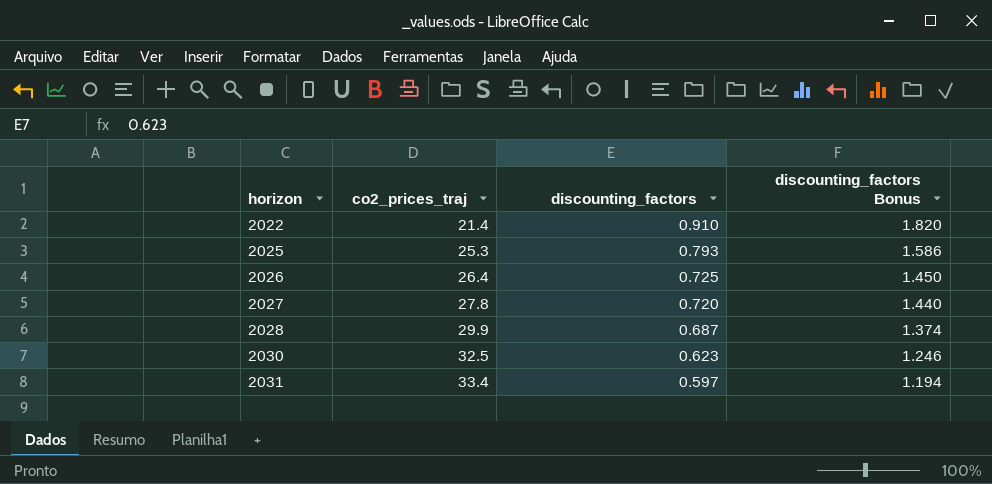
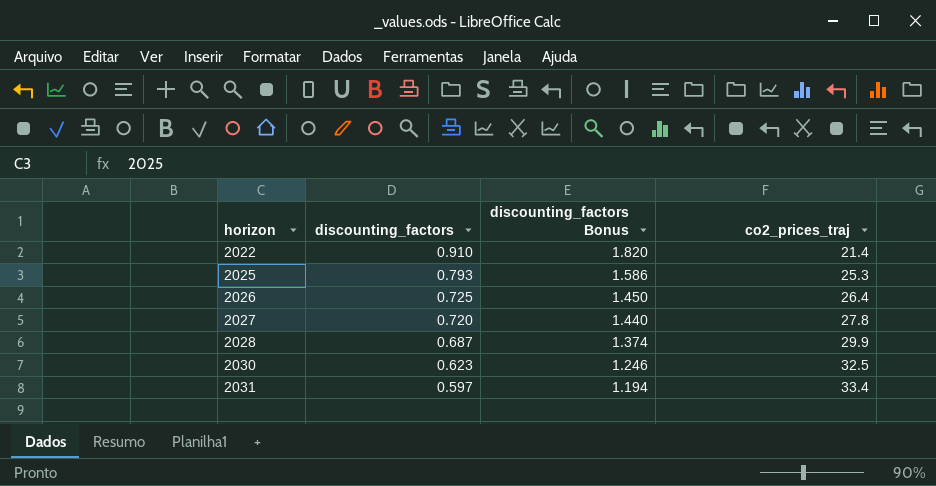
column co2_prices_traj | position: 2 -> 4

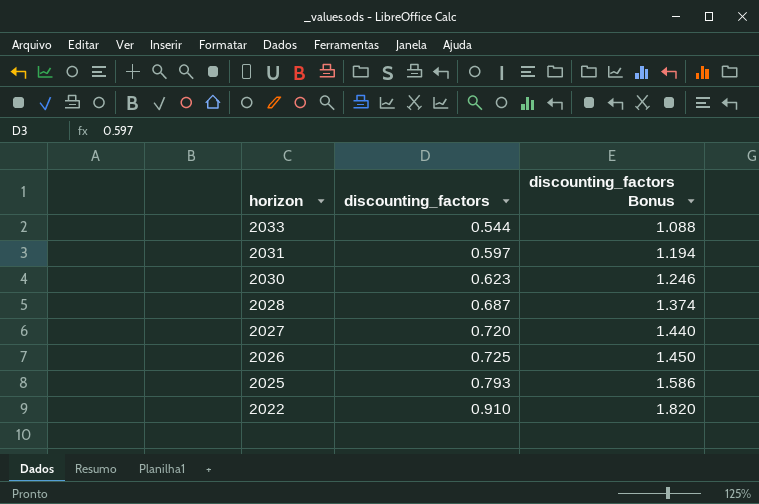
row order: horizon ascending -> horizon descending
column co2_prices_traj | position: 4 -> none
row 2033: none -> 0.544 | 1.088

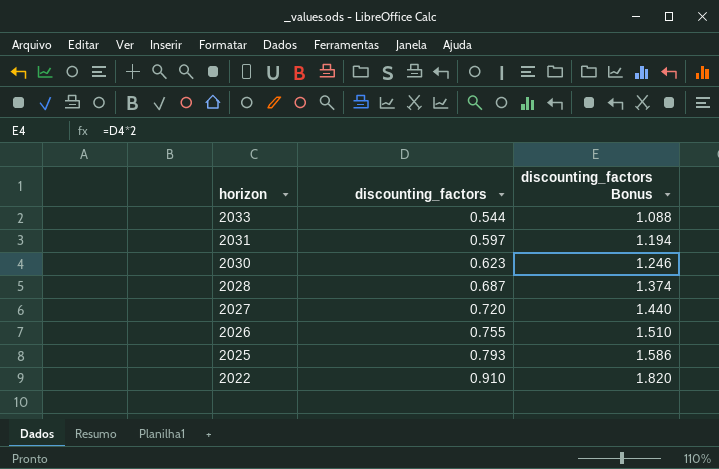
2026 | discounting_factors: 0.725 -> 0.755
2026 | discounting_factors Bonus: 1.450 -> 1.510

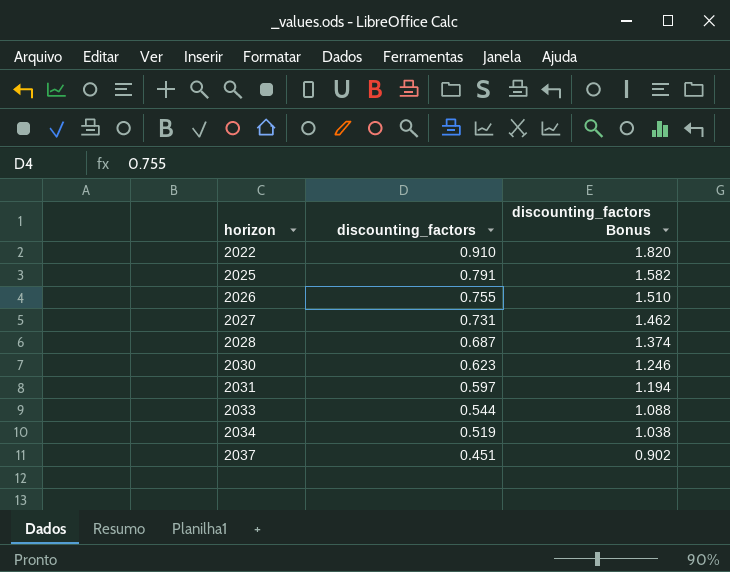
row order: horizon descending -> horizon ascending
2025 | discounting_factors: 0.793 -> 0.791
2025 | discounting_factors Bonus: 1.586 -> 1.582
2027 | discounting_factors: 0.720 -> 0.731
2027 | discounting_factors Bonus: 1.440 -> 1.462
row 2034: none -> 0.519 | 1.038
row 2037: none -> 0.451 | 0.902

